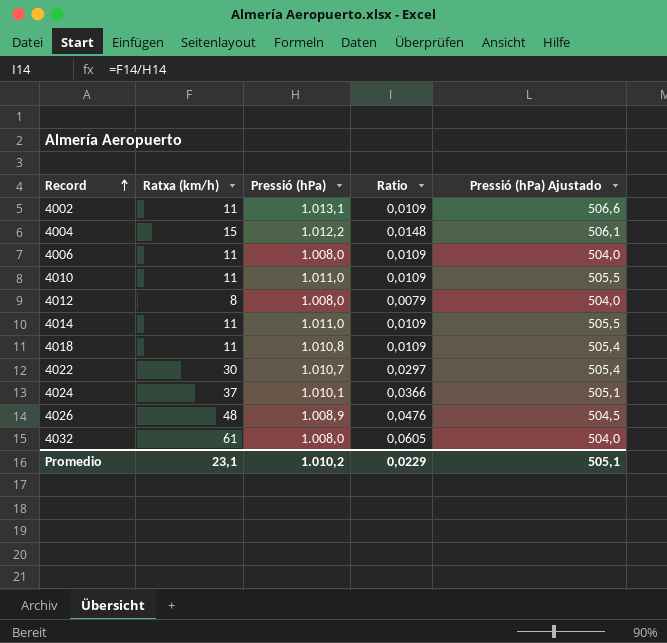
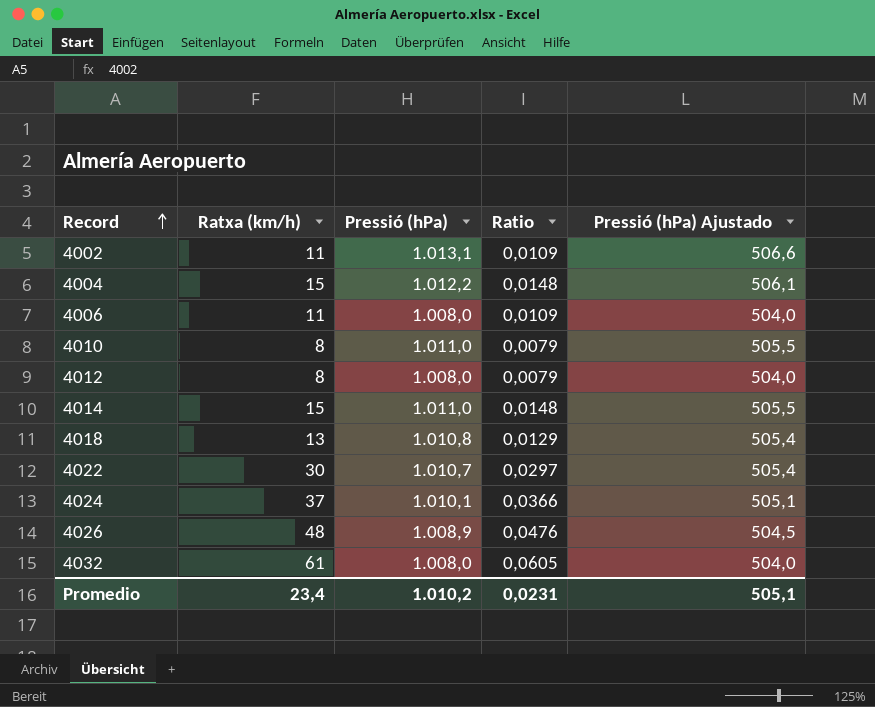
4010 | Ratxa (km/h): 11 -> 8
4010 | Ratio: 0,0109 -> 0,0079
4014 | Ratxa (km/h): 11 -> 15
4014 | Ratio: 0,0109 -> 0,0148
4018 | Ratxa (km/h): 11 -> 13
4018 | Ratio: 0,0109 -> 0,0129
Promedio | Ratxa (km/h): 23,1 -> 23,4
Promedio | Ratio: 0,0229 -> 0,0231

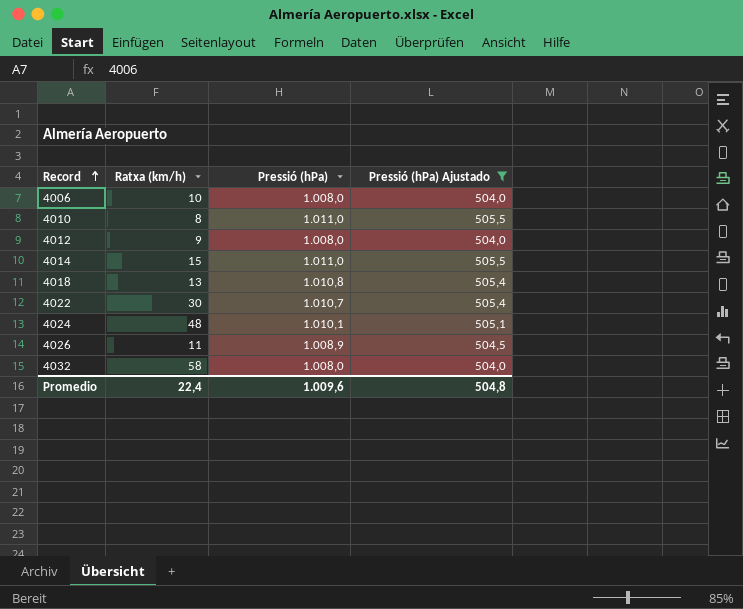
filter: none -> Pressió (hPa) Ajustado <= 505,5
column Ratio | formula: [Ratxa (km/h)] / [Pressió (hPa)] -> none
4006 | Ratxa (km/h): 11 -> 10
4012 | Ratxa (km/h): 8 -> 9
4024 | Ratxa (km/h): 37 -> 48
4026 | Ratxa (km/h): 48 -> 11
4032 | Ratxa (km/h): 61 -> 58
Promedio | Ratxa (km/h): 23,4 -> 22,4
Promedio | Pressió (hPa): 1.010,2 -> 1.009,6
Promedio | Pressió (hPa) Ajustado: 505,1 -> 504,8

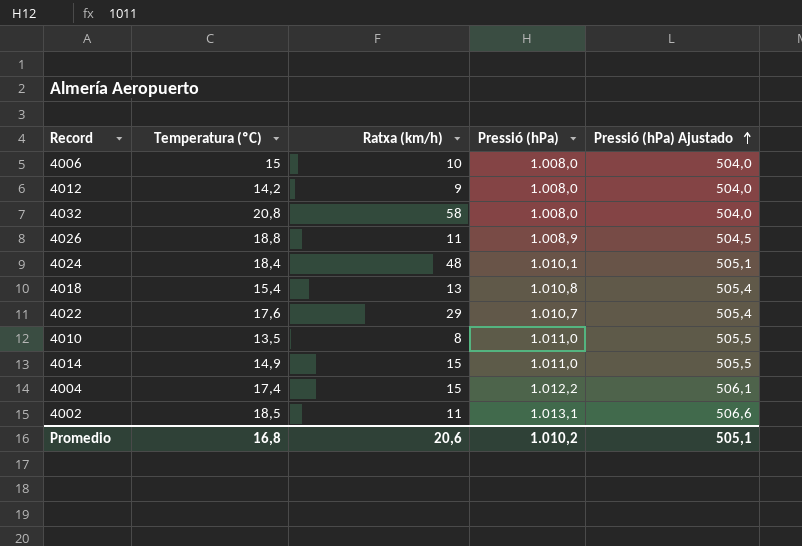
filter: Pressió (hPa) Ajustado <= 505,5 -> none
row order: Record ascending -> Pressió (hPa) Ajustado ascending
column Temperatura (ºC) | position: none -> 2
4022 | Ratxa (km/h): 30 -> 29
Promedio | Ratxa (km/h): 22,4 -> 20,6
Promedio | Pressió (hPa): 1.009,6 -> 1.010,2
Promedio | Pressió (hPa) Ajustado: 504,8 -> 505,1

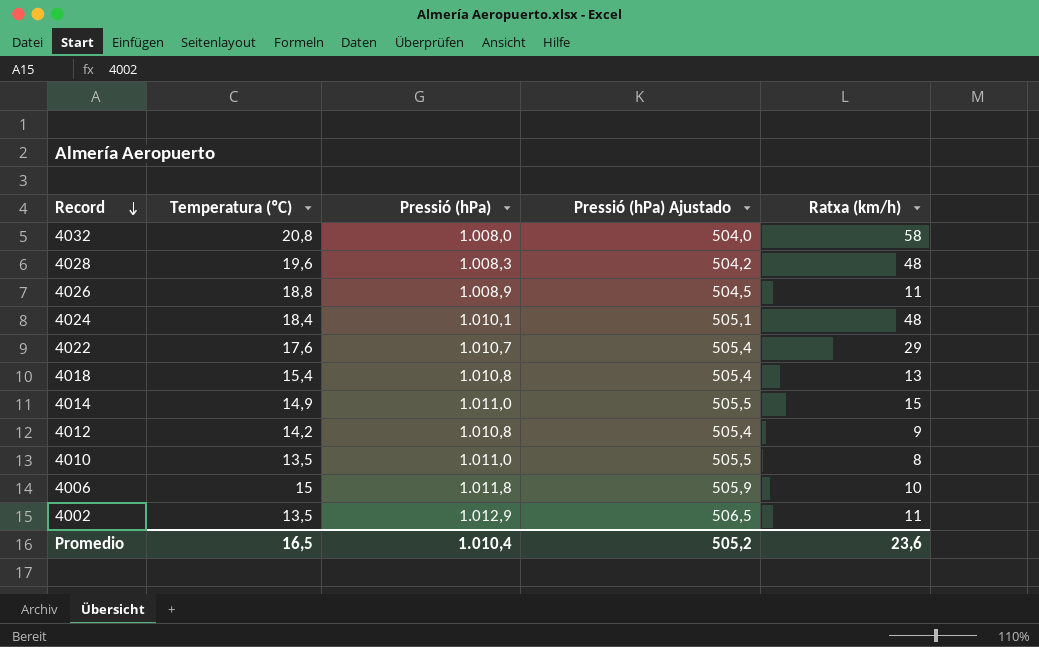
row order: Pressió (hPa) Ajustado ascending -> Record descending
column Ratxa (km/h) | position: 3 -> 5
row 4004: 17,4 | 15 | 1.012,2 | 506,1 -> none
row 4028: none -> 19,6 | 1.008,3 | 504,2 | 48
4012 | Pressió (hPa): 1.008,0 -> 1.010,8
4012 | Pressió (hPa) Ajustado: 504,0 -> 505,4
4006 | Pressió (hPa): 1.008,0 -> 1.011,8
4006 | Pressió (hPa) Ajustado: 504,0 -> 505,9
4002 | Temperatura (ºC): 18,5 -> 13,5
4002 | Pressió (hPa): 1.013,1 -> 1.012,9
4002 | Pressió (hPa) Ajustado: 506,6 -> 506,5
Promedio | Temperatura (ºC): 16,8 -> 16,5
Promedio | Pressió (hPa): 1.010,2 -> 1.010,4
Promedio | Pressió (hPa) Ajustado: 505,1 -> 505,2
Promedio | Ratxa (km/h): 20,6 -> 23,6

